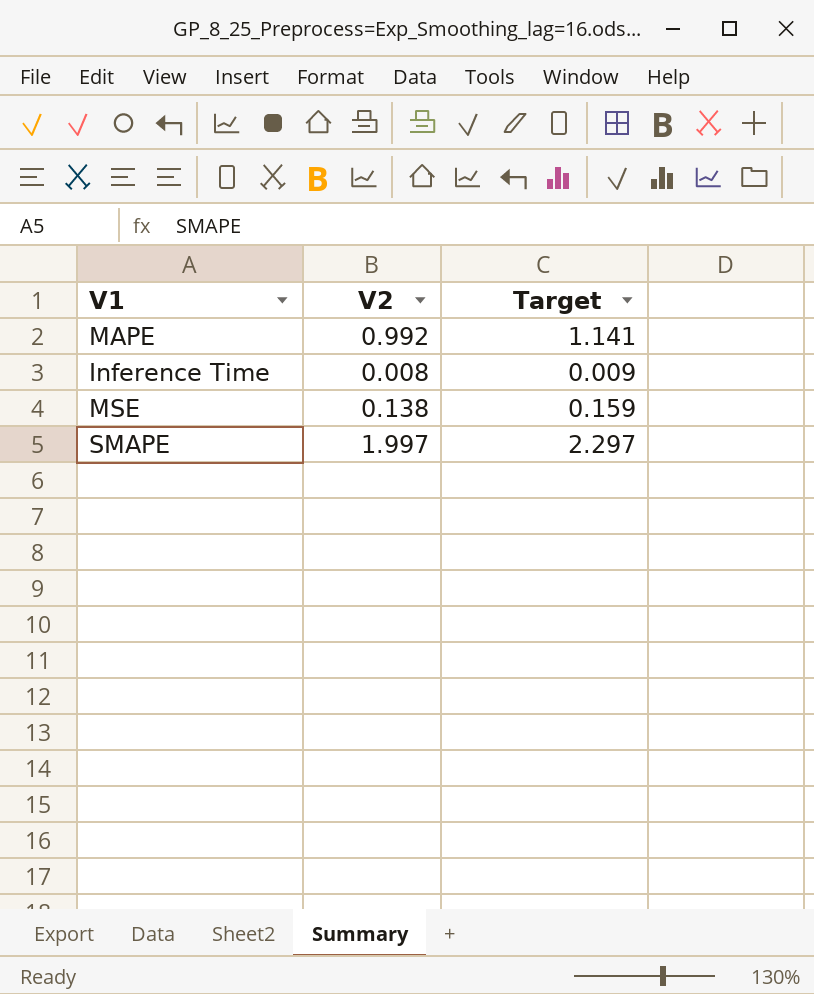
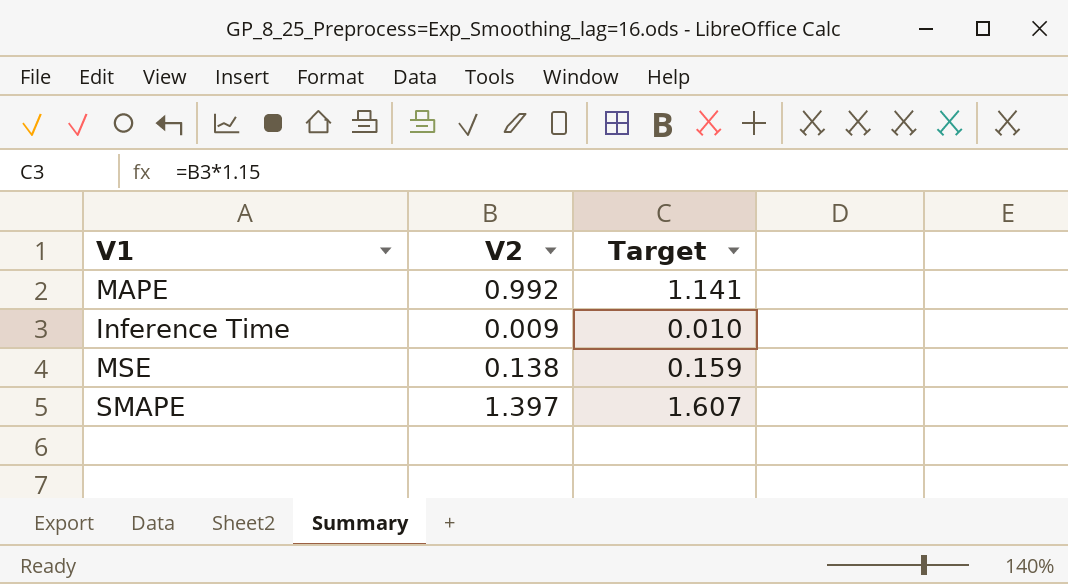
Inference Time | V2: 0.008 -> 0.009
Inference Time | Target: 0.009 -> 0.010
SMAPE | V2: 1.997 -> 1.397
SMAPE | Target: 2.297 -> 1.607

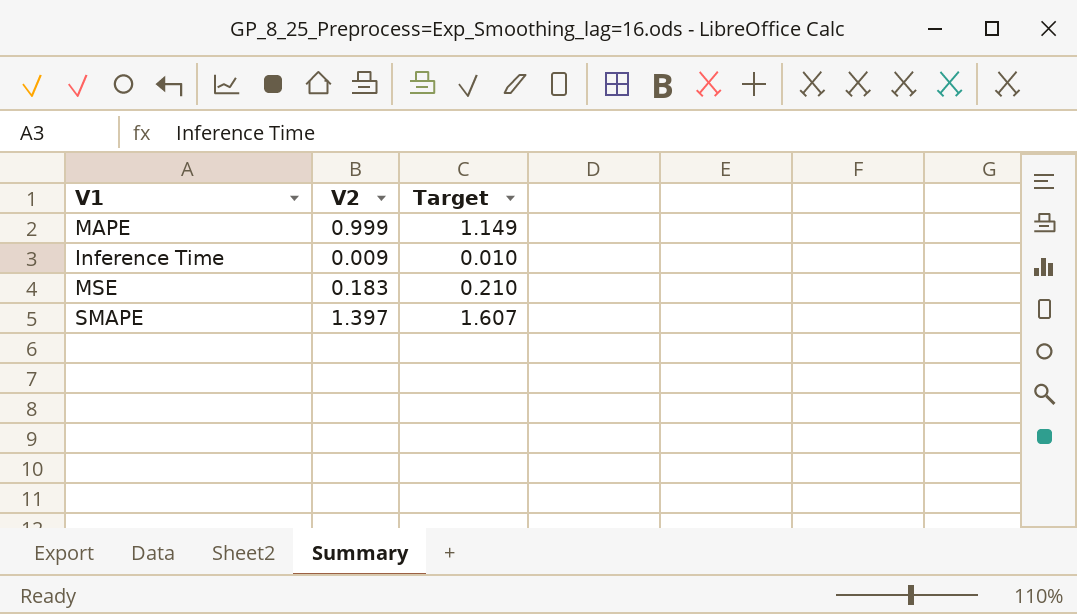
MAPE | V2: 0.992 -> 0.999
MAPE | Target: 1.141 -> 1.149
MSE | V2: 0.138 -> 0.183
MSE | Target: 0.159 -> 0.210

